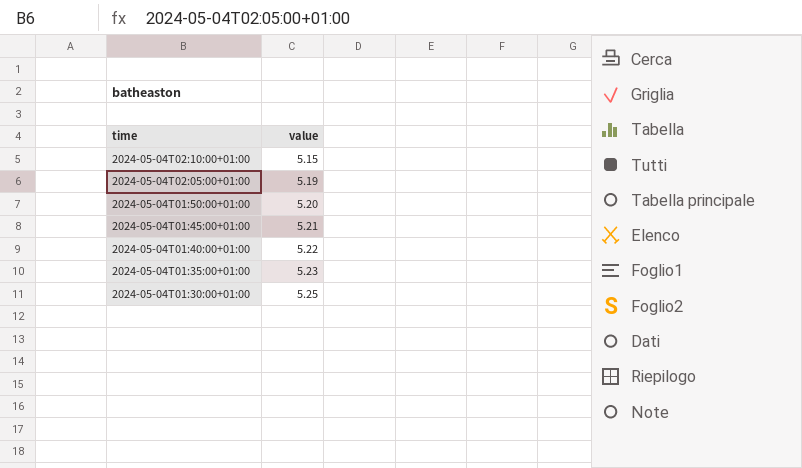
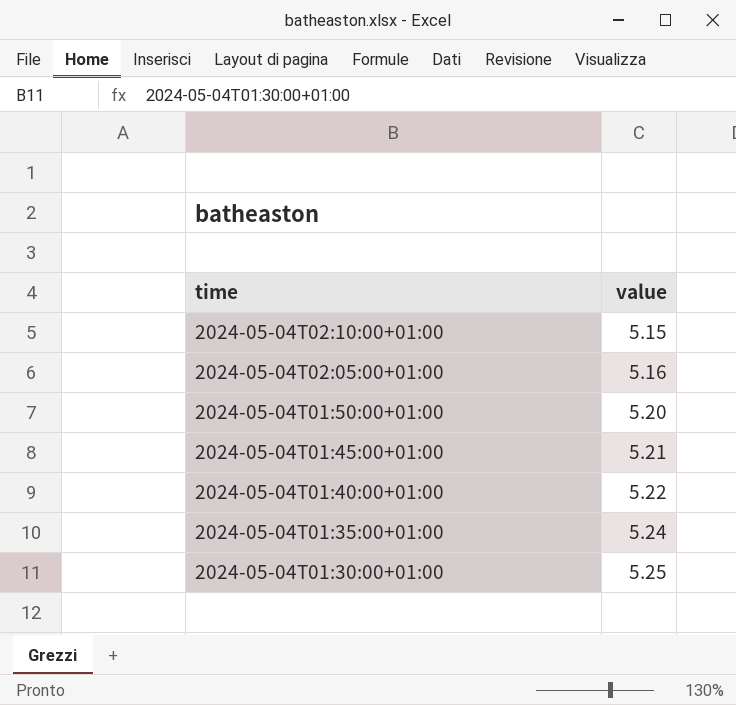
2024-05-04T02:05:00+01:00 | value: 5.19 -> 5.16
2024-05-04T01:35:00+01:00 | value: 5.23 -> 5.24

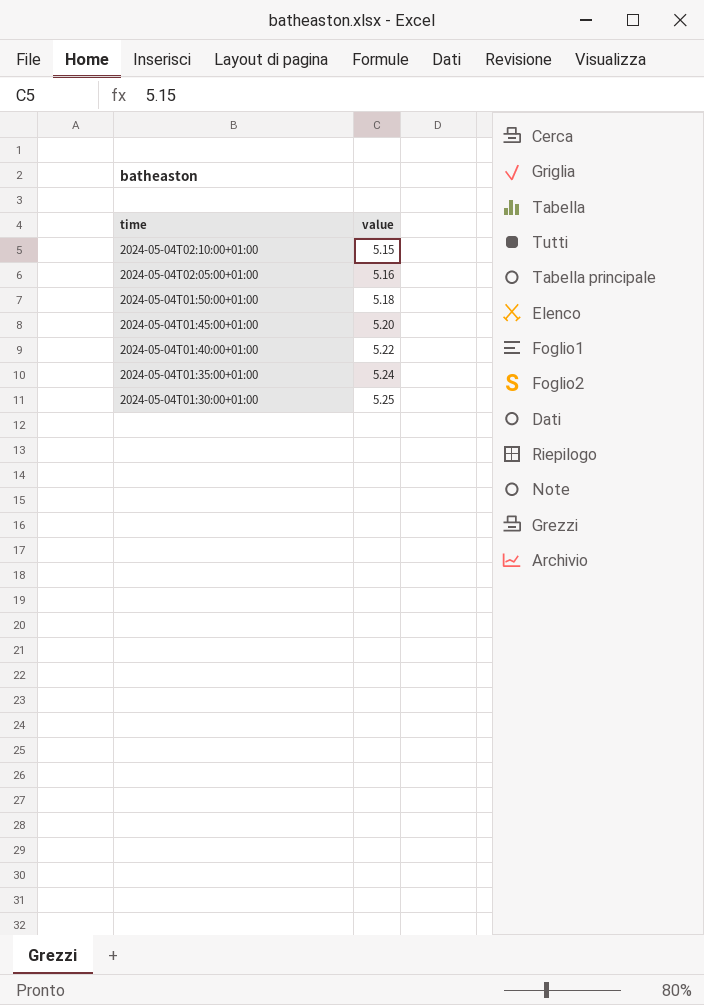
2024-05-04T01:50:00+01:00 | value: 5.20 -> 5.18
2024-05-04T01:45:00+01:00 | value: 5.21 -> 5.20

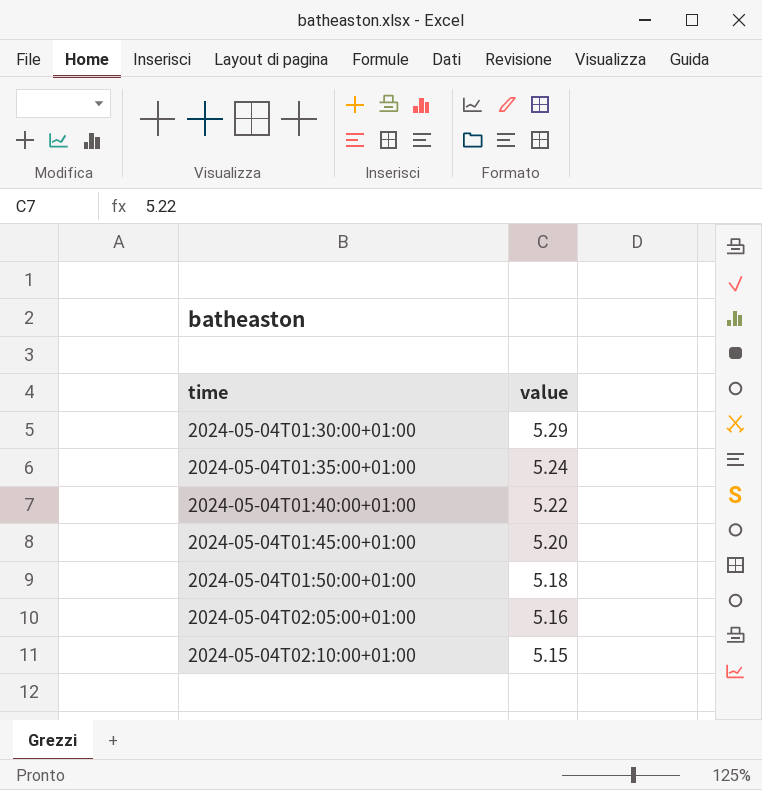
row order: time descending -> time ascending
2024-05-04T01:30:00+01:00 | value: 5.25 -> 5.29

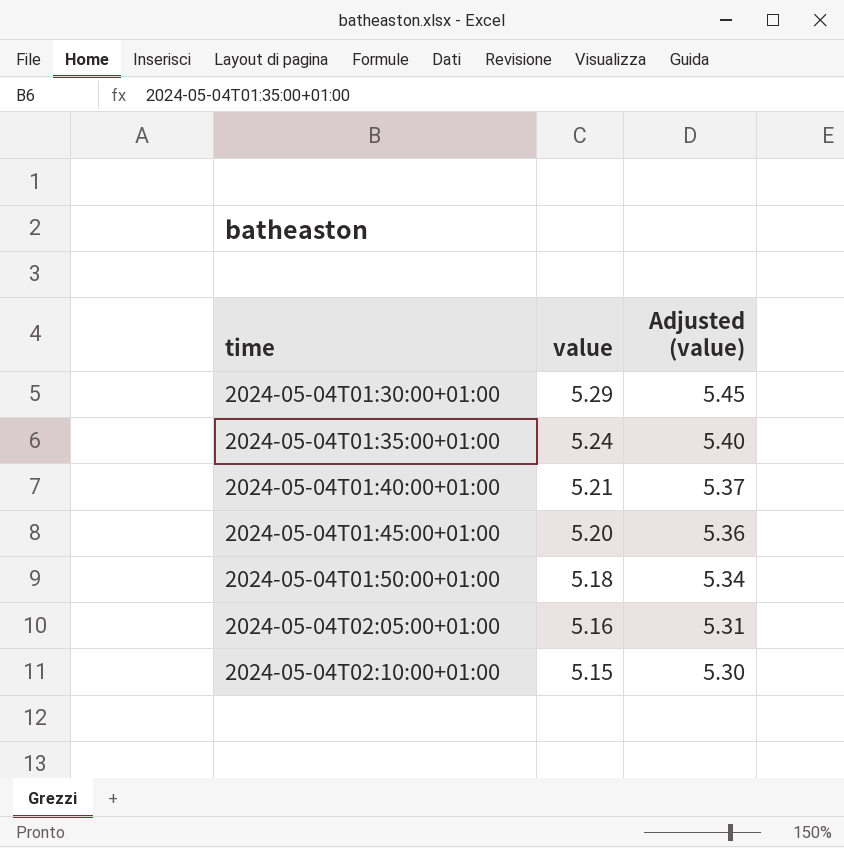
column Adjusted (value) | formula: none -> [value] * 1.03
2024-05-04T01:40:00+01:00 | value: 5.22 -> 5.21

